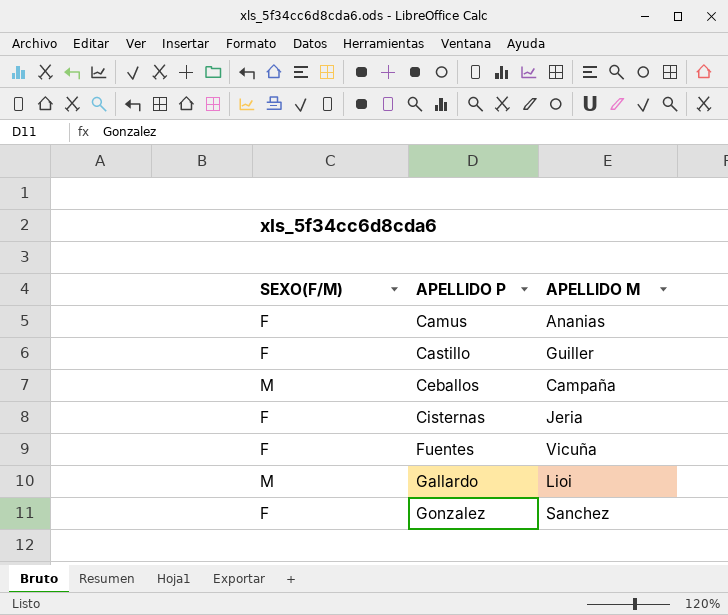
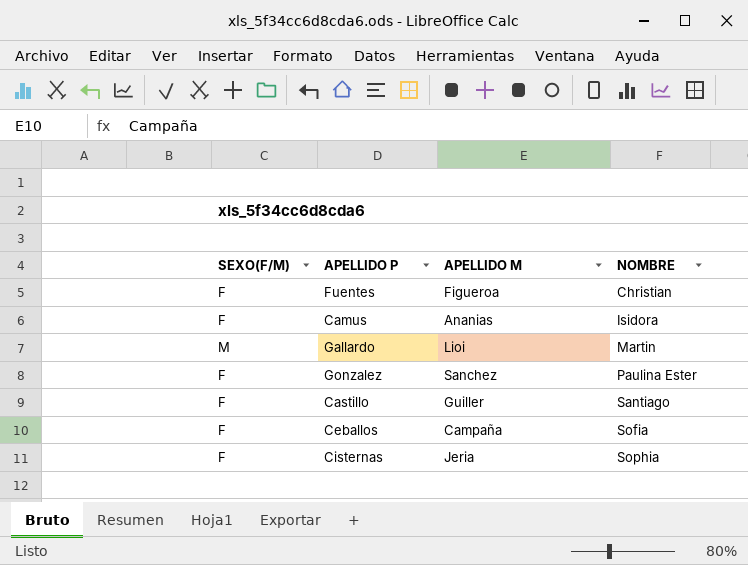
row order: APELLIDO P ascending -> NOMBRE ascending
column NOMBRE | position: none -> 4
Fuentes | APELLIDO M: Vicuña -> Figueroa
Ceballos | SEXO(F/M): M -> F

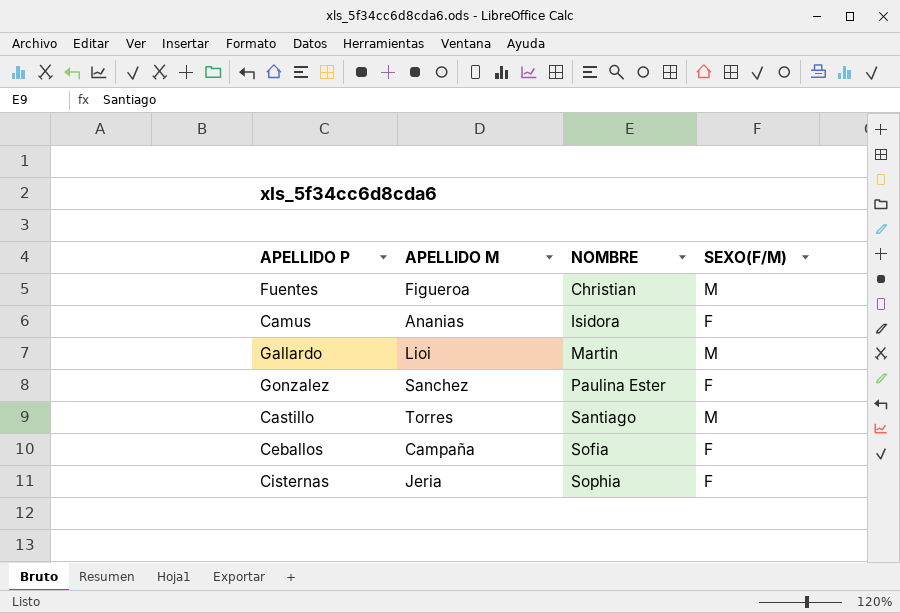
column SEXO(F/M) | position: 1 -> 4
Fuentes | SEXO(F/M): F -> M
Castillo | APELLIDO M: Guiller -> Torres
Castillo | SEXO(F/M): F -> M

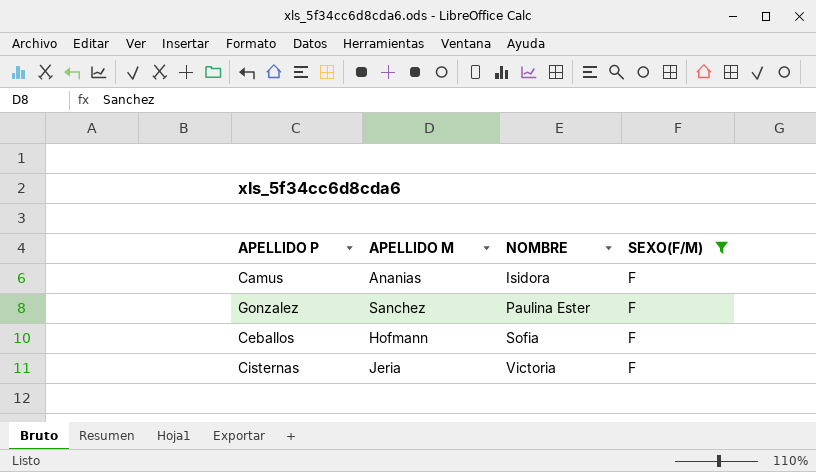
filter: none -> SEXO(F/M) = F
Ceballos | APELLIDO M: Campaña -> Hofmann
Cisternas | NOMBRE: Sophia -> Victoria

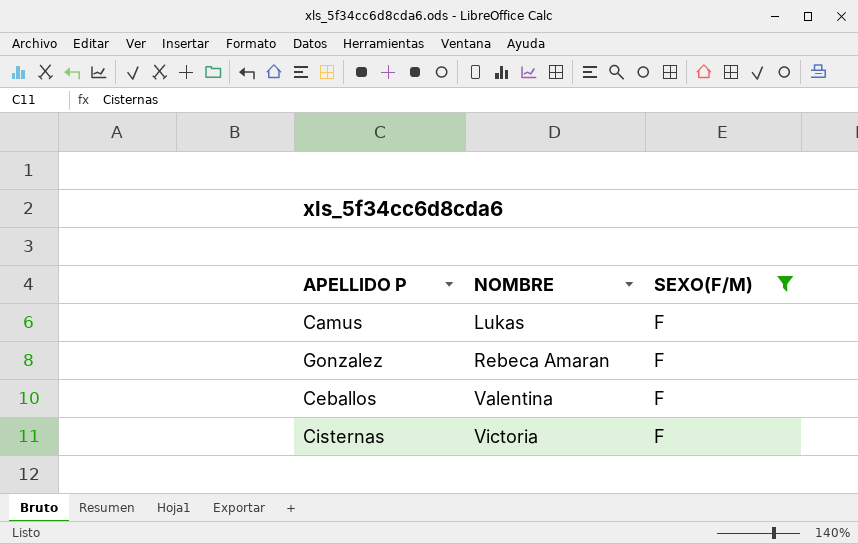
column APELLIDO M | position: 2 -> none
Camus | NOMBRE: Isidora -> Lukas
Gonzalez | NOMBRE: Paulina Ester -> Rebeca Amaran
Ceballos | NOMBRE: Sofia -> Valentina

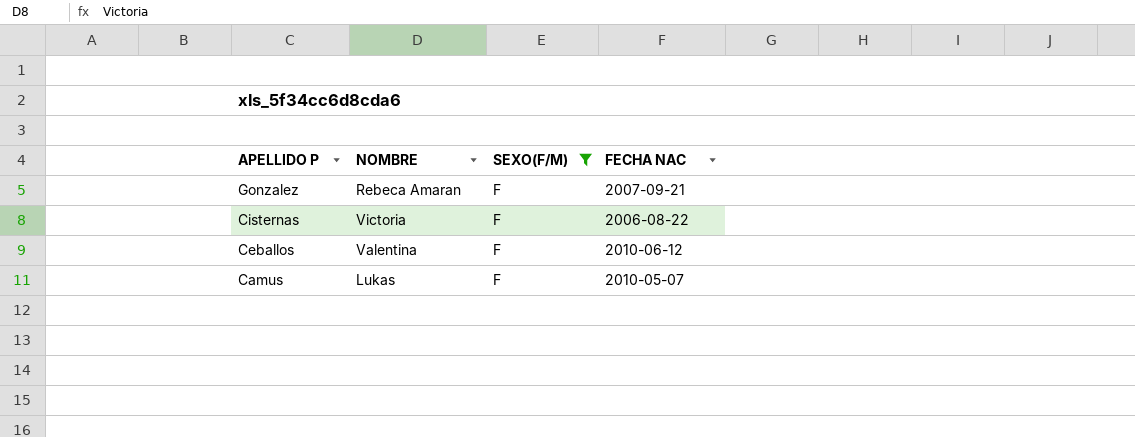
row order: NOMBRE ascending -> APELLIDO P descending
column FECHA NAC | position: none -> 4

